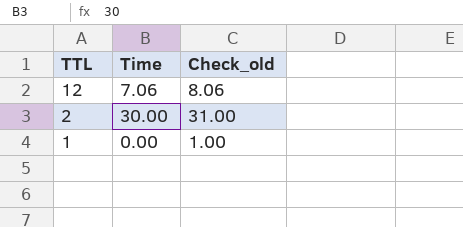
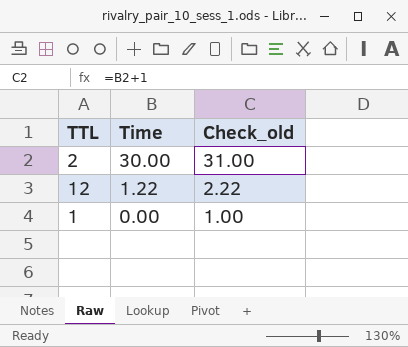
row order: TTL descending -> Time descending
12 | Time: 7.06 -> 1.22
12 | Check_old: 8.06 -> 2.22

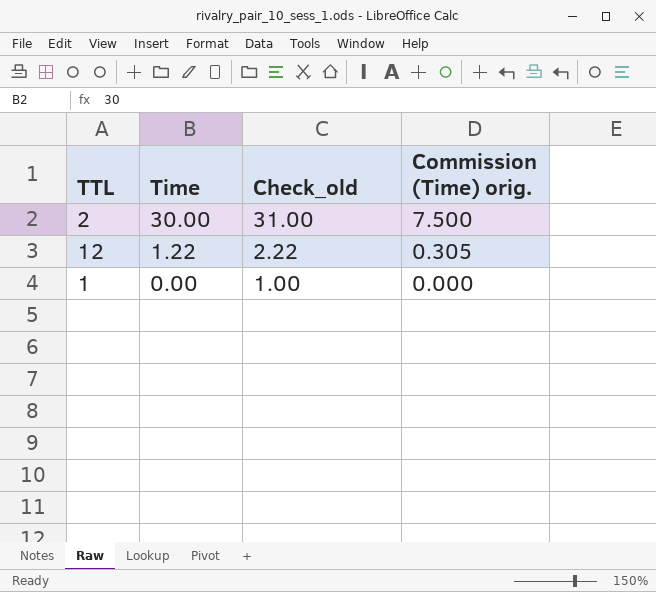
column Commission (Time) orig. | formula: none -> [Time] * 0.25

